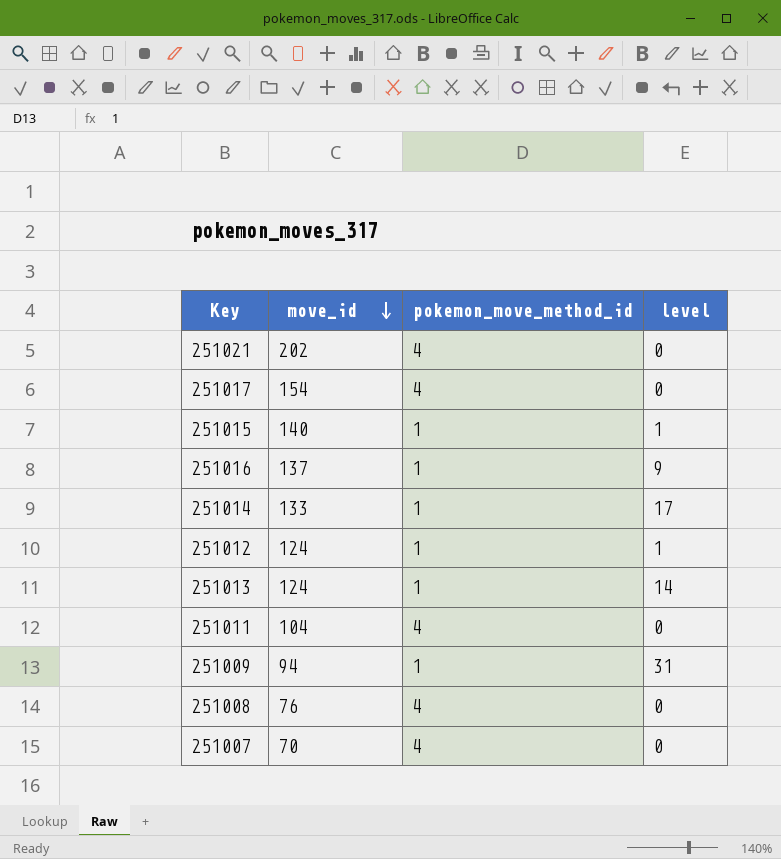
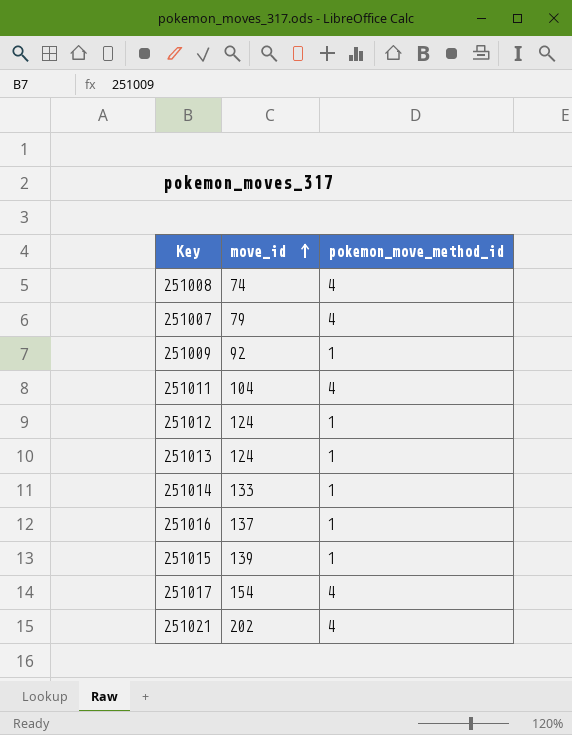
row order: move_id descending -> move_id ascending
column level | position: 4 -> none
251008 | move_id: 76 -> 74
251007 | move_id: 70 -> 79
251009 | move_id: 94 -> 92
251015 | move_id: 140 -> 139

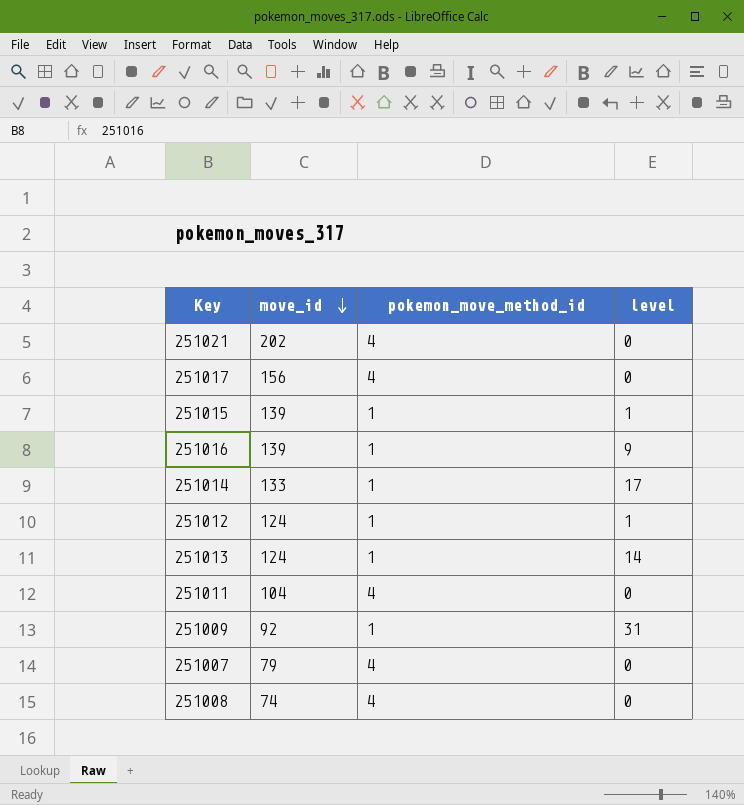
row order: move_id ascending -> move_id descending
column level | position: none -> 4
251017 | move_id: 154 -> 156
251016 | move_id: 137 -> 139

